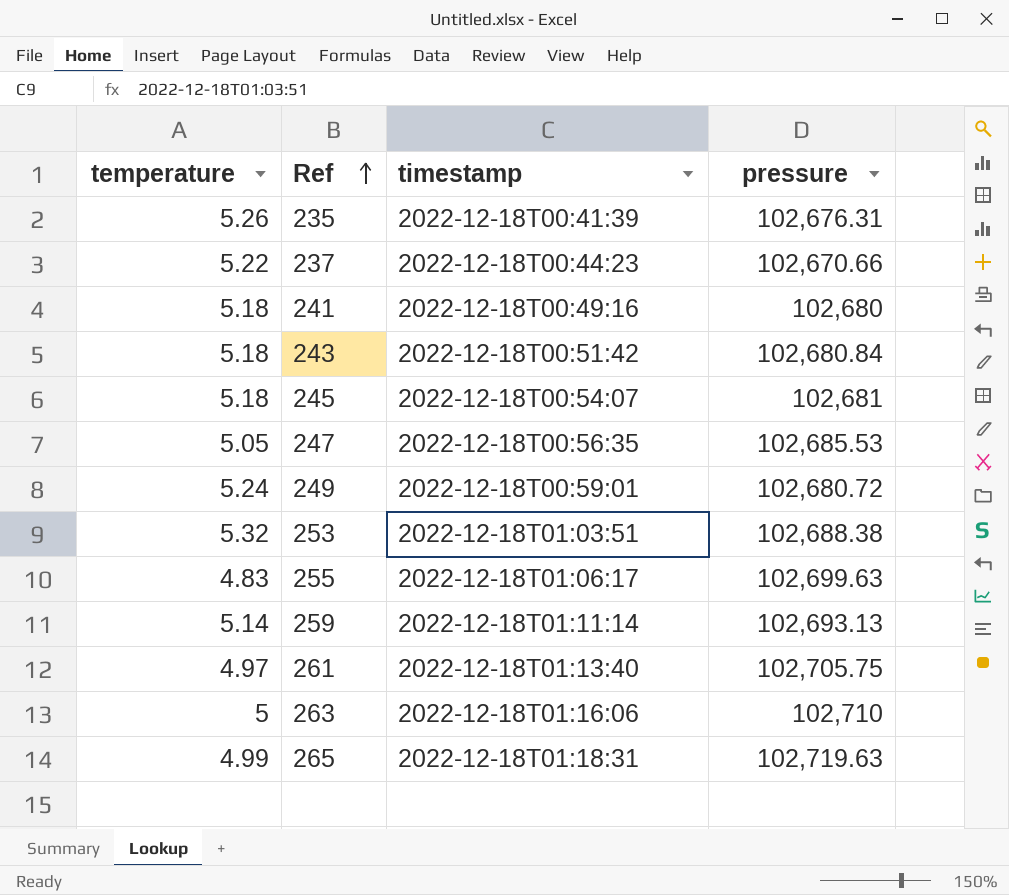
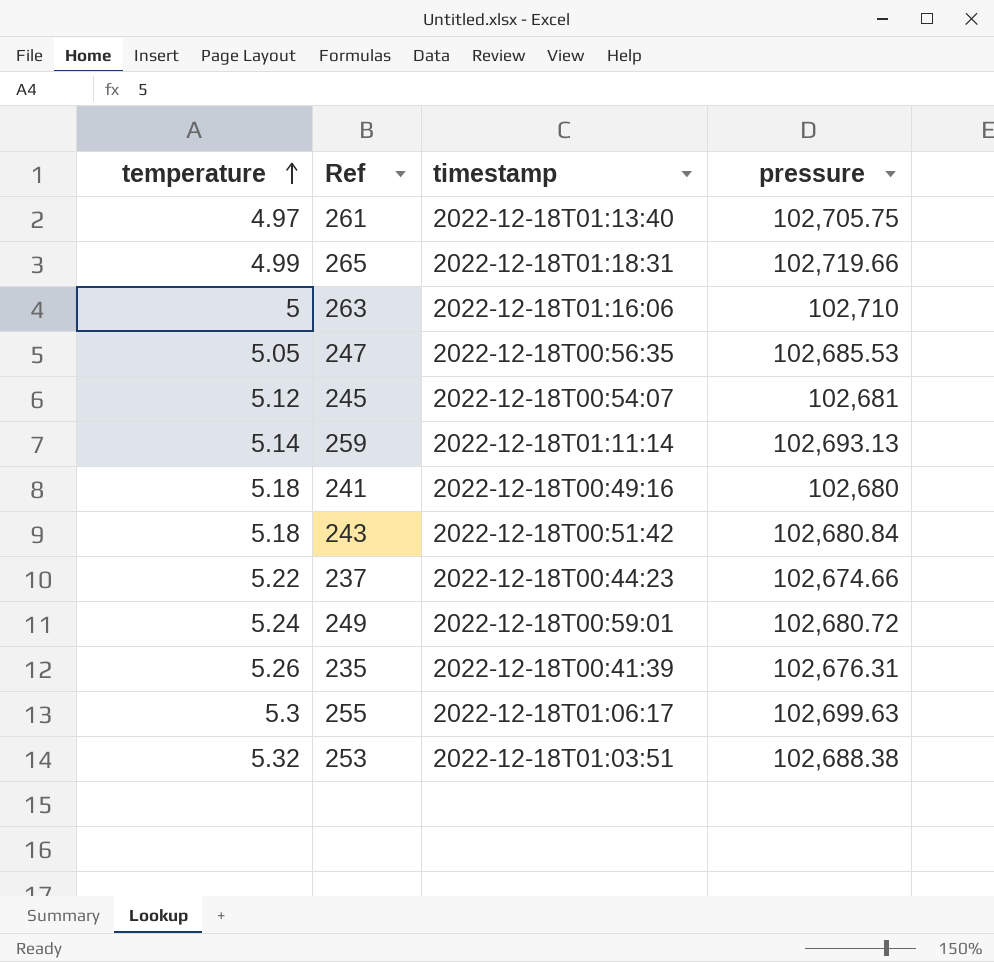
row order: Ref ascending -> temperature ascending
265 | pressure: 102,719.63 -> 102,719.66
245 | temperature: 5.18 -> 5.12
237 | pressure: 102,670.66 -> 102,674.66
255 | temperature: 4.83 -> 5.3

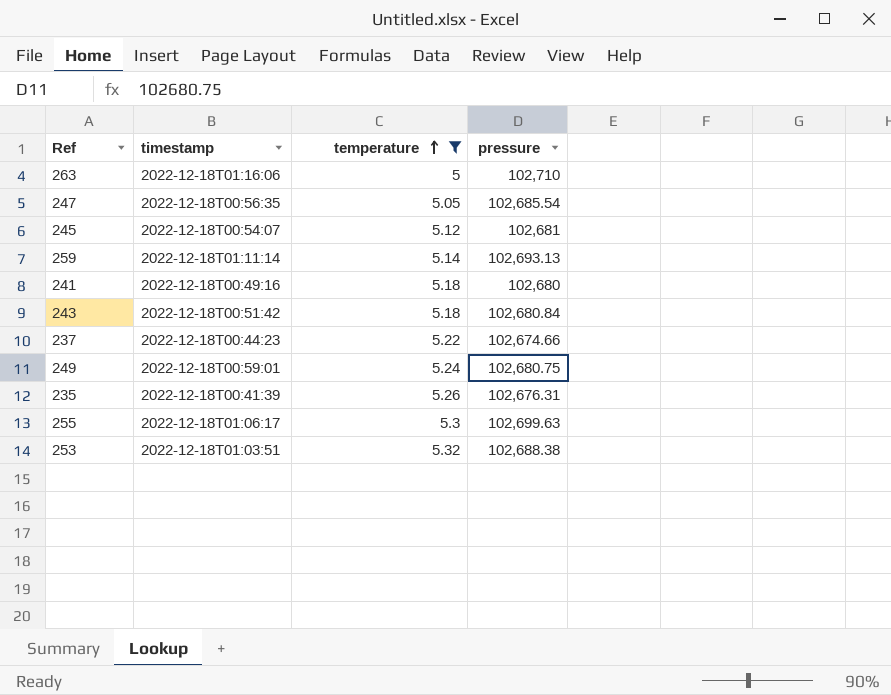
filter: none -> temperature >= 5
column temperature | position: 1 -> 3
247 | pressure: 102,685.53 -> 102,685.54
249 | pressure: 102,680.72 -> 102,680.75

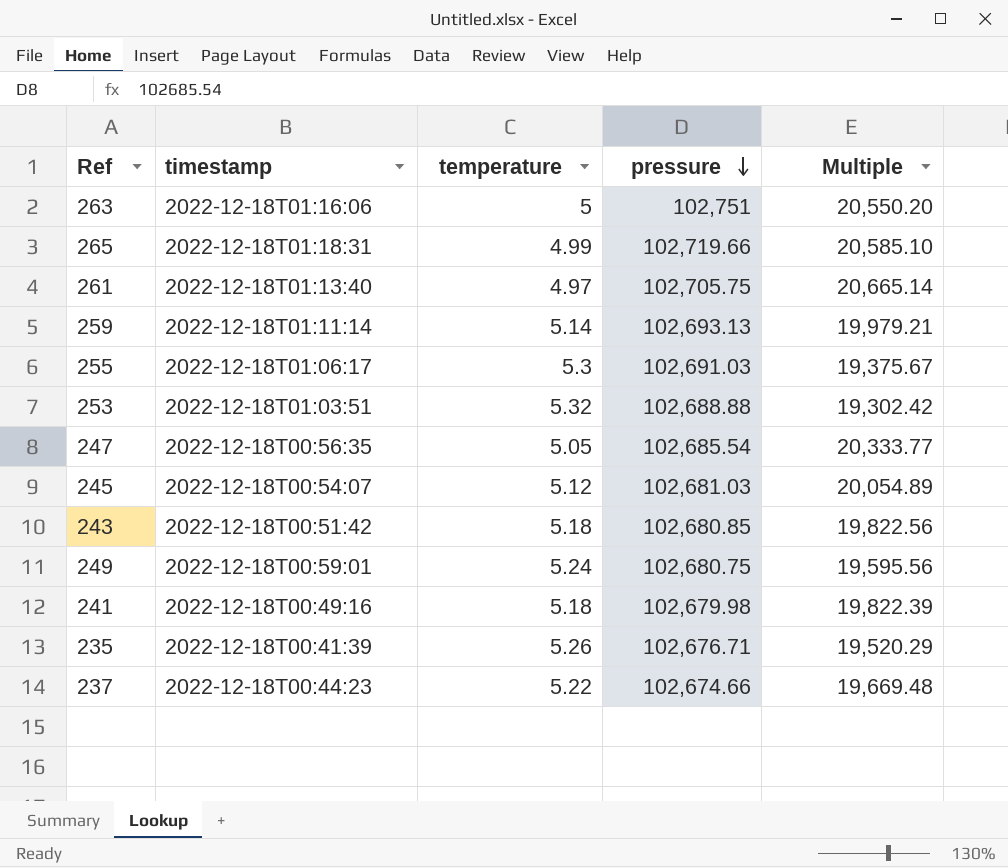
filter: temperature >= 5 -> none
row order: temperature ascending -> pressure descending
column Multiple | formula: none -> [pressure] / [temperature]
263 | pressure: 102,710 -> 102,751
255 | pressure: 102,699.63 -> 102,691.03
253 | pressure: 102,688.38 -> 102,688.88
245 | pressure: 102,681 -> 102,681.03
243 | pressure: 102,680.84 -> 102,680.85
241 | pressure: 102,680 -> 102,679.98
235 | pressure: 102,676.31 -> 102,676.71

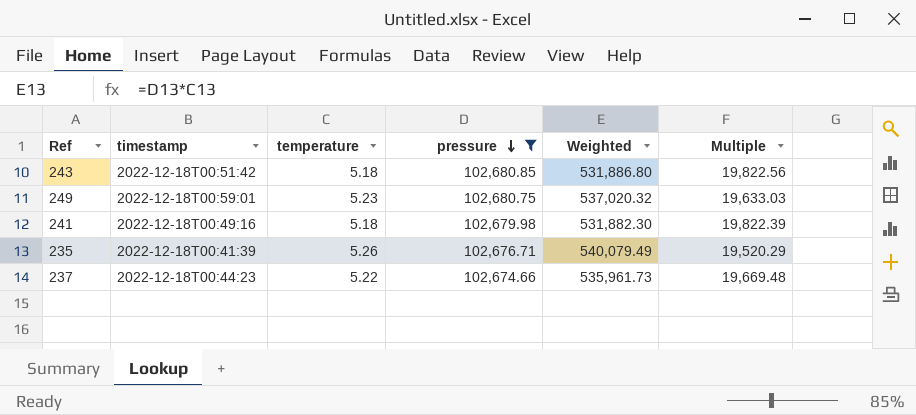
filter: none -> pressure <= 102,680.85
column Weighted | formula: none -> [temperature] * [pressure]
249 | temperature: 5.24 -> 5.23
249 | Multiple: 19,595.56 -> 19,633.03

